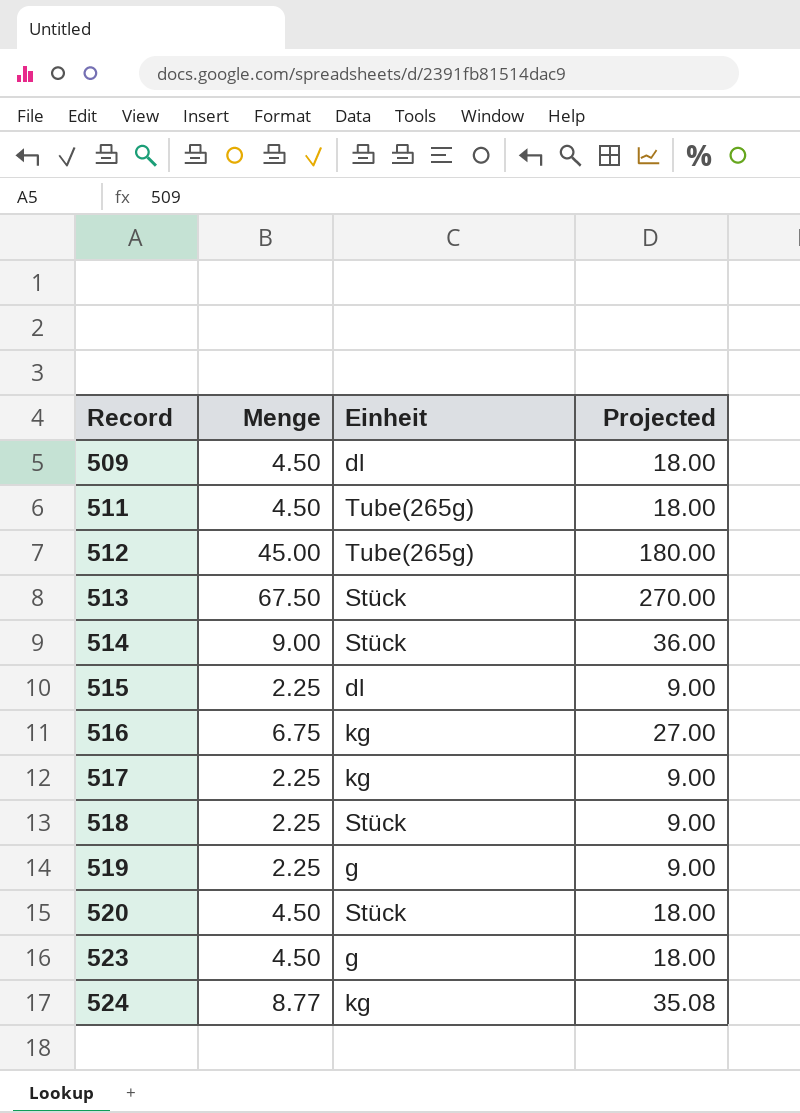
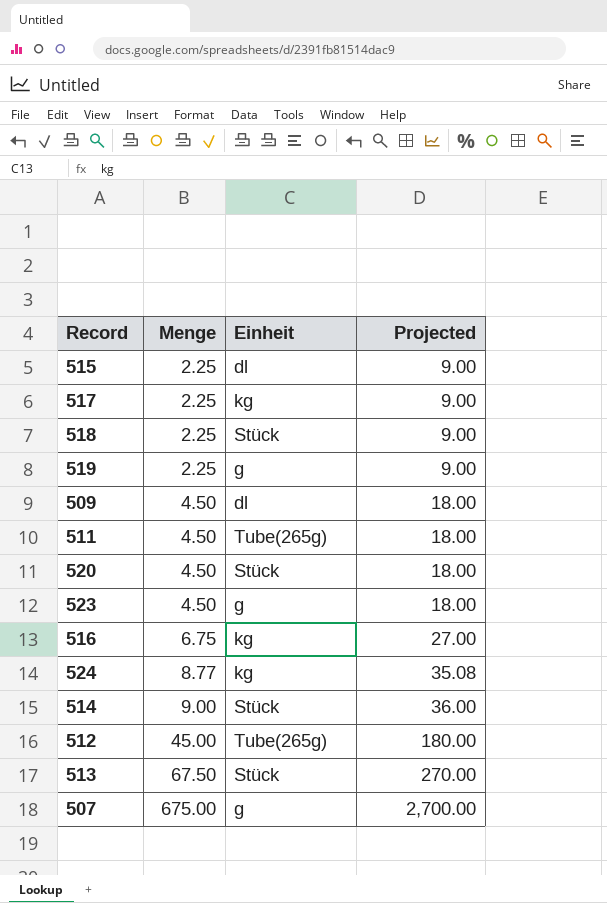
row order: Record ascending -> Menge ascending
row 507: none -> 675.00 | g | 2,700.00

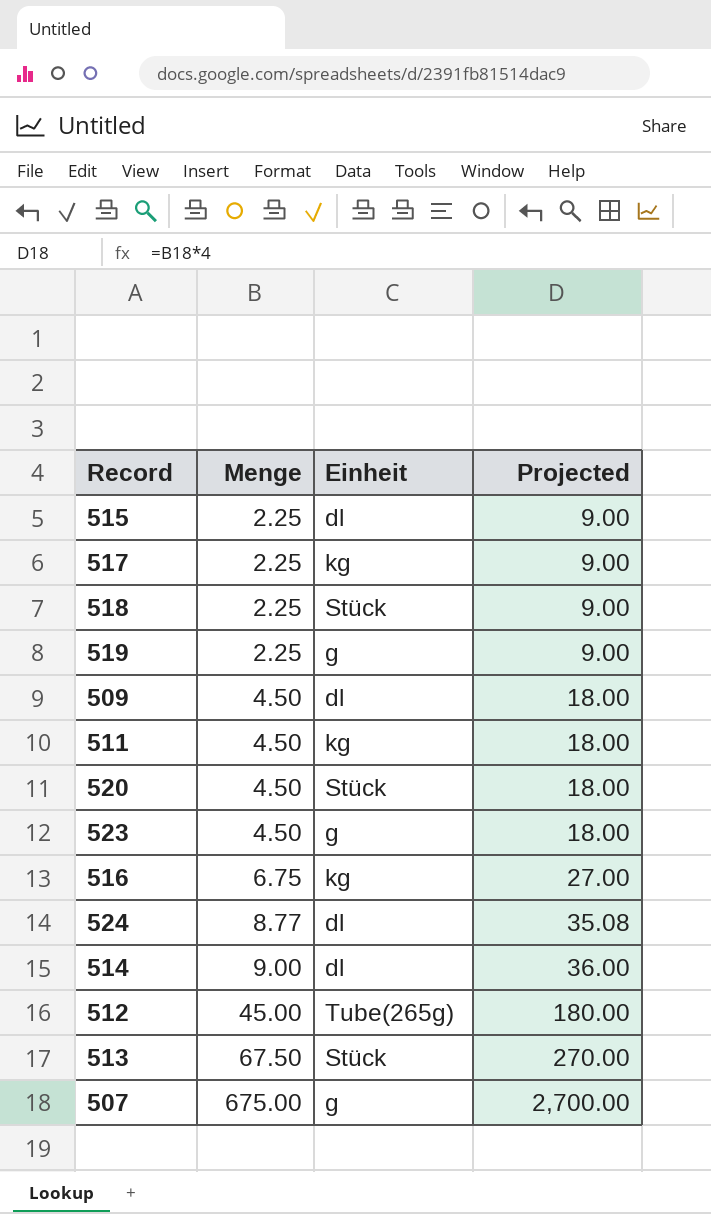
511 | Einheit: Tube(265g) -> kg
524 | Einheit: kg -> dl
514 | Einheit: Stück -> dl

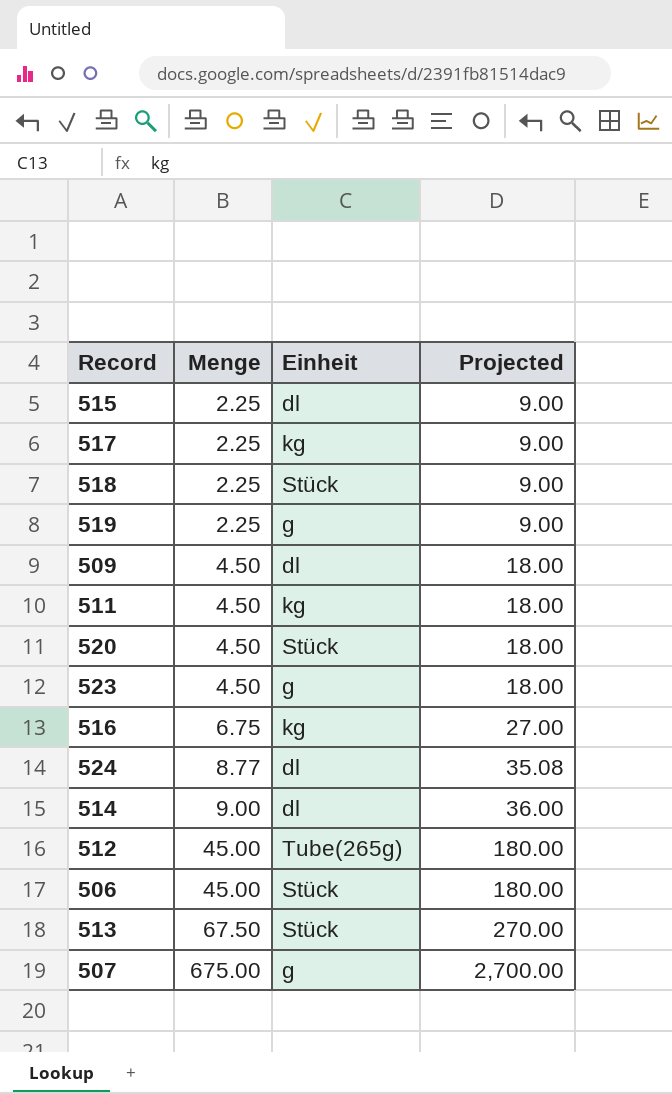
row 506: none -> 45.00 | Stück | 180.00

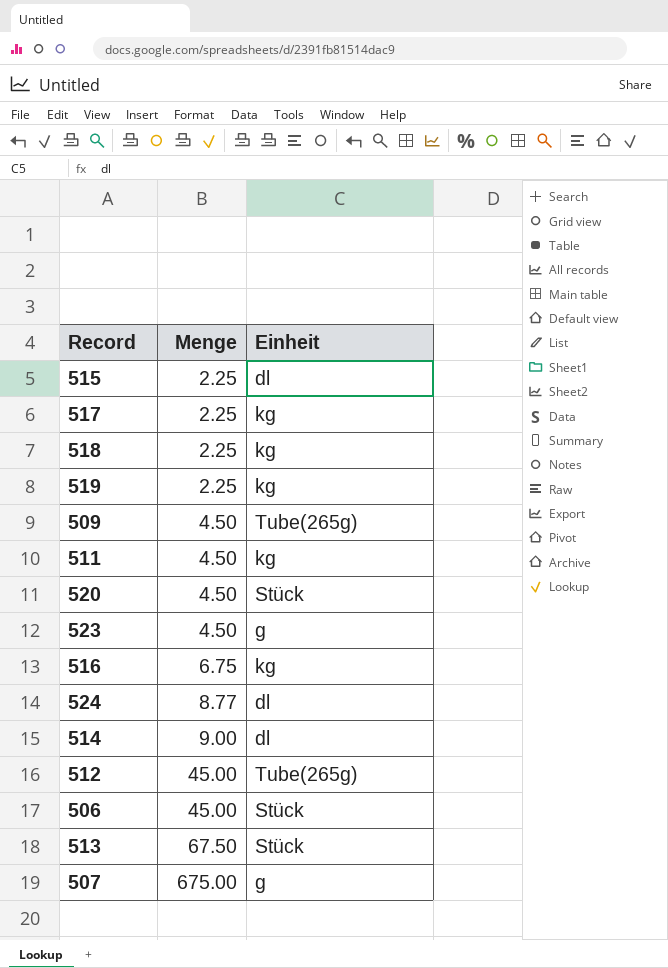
column Projected | formula: [Menge] * 4 -> none
518 | Einheit: Stück -> kg
519 | Einheit: g -> kg
509 | Einheit: dl -> Tube(265g)

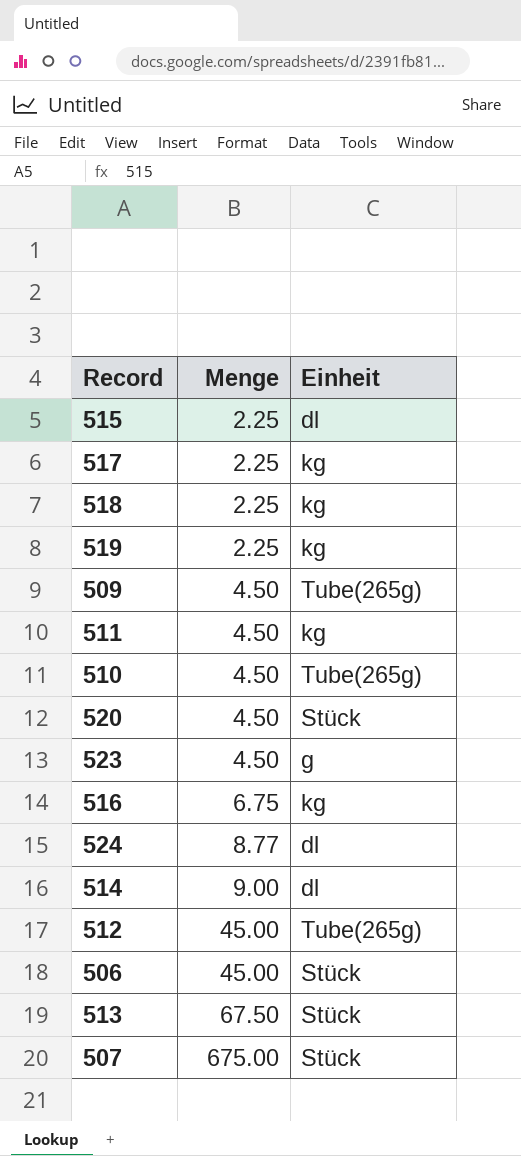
row 510: none -> 4.50 | Tube(265g)
507 | Einheit: g -> Stück

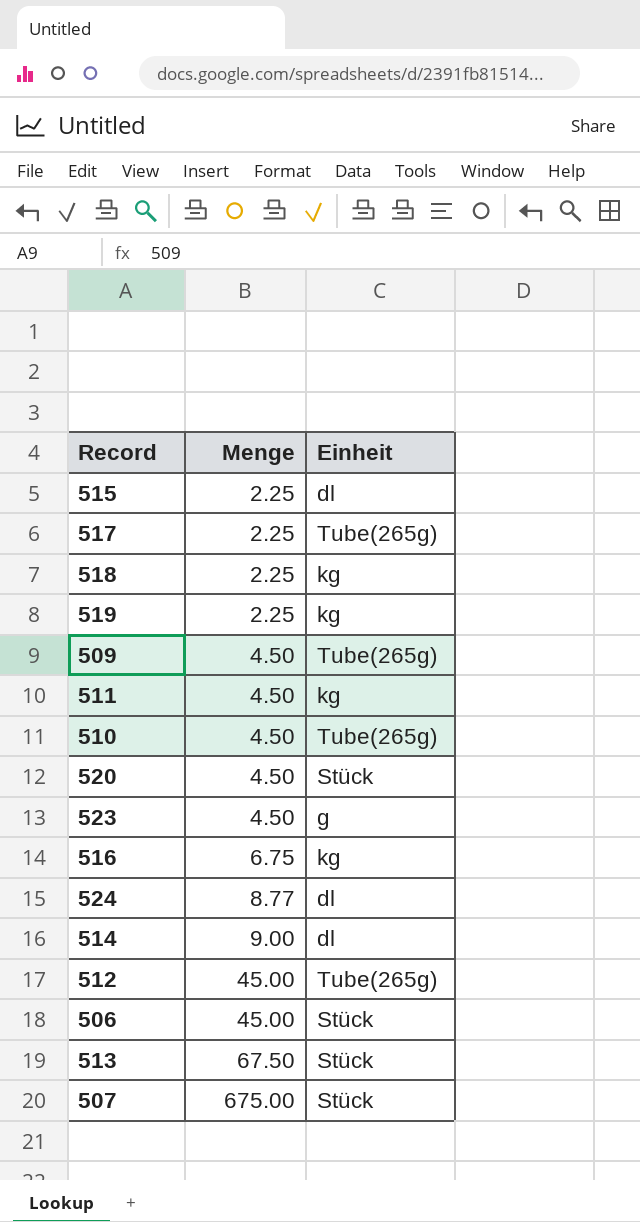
517 | Einheit: kg -> Tube(265g)

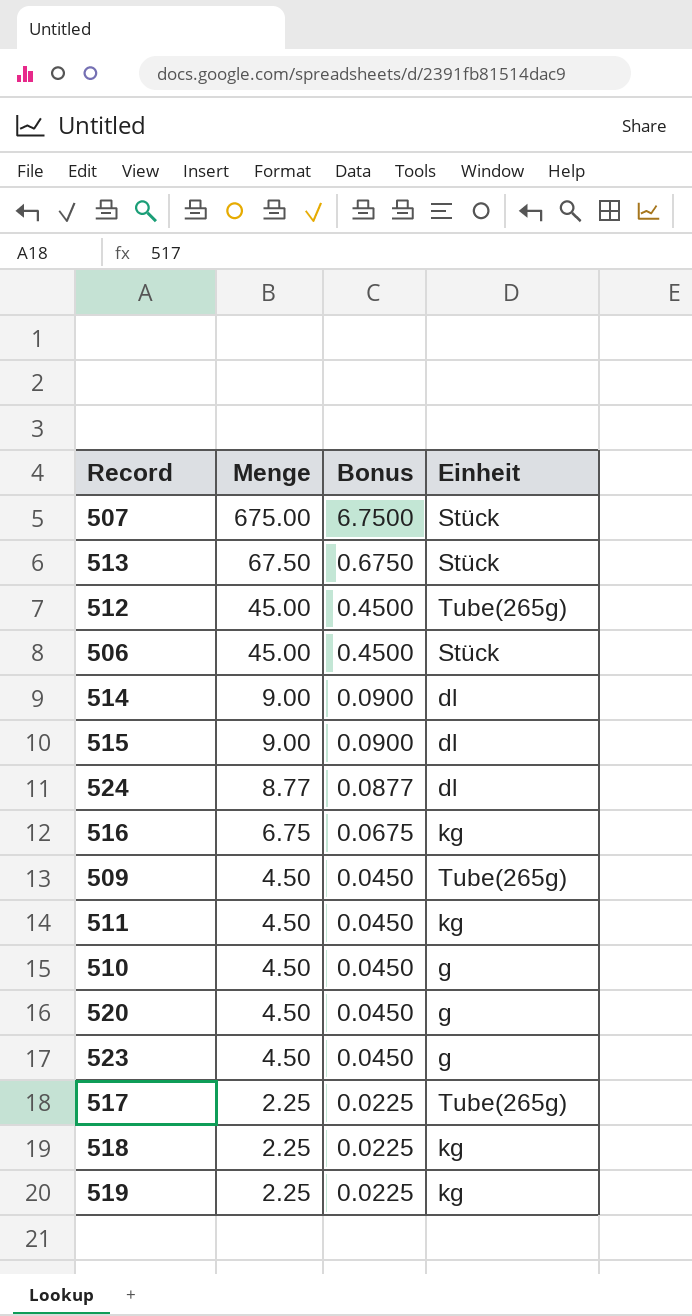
row order: Menge ascending -> Menge descending
column Bonus | formula: none -> [Menge] * 0.01
515 | Menge: 2.25 -> 9.00
510 | Einheit: Tube(265g) -> g
520 | Einheit: Stück -> g

